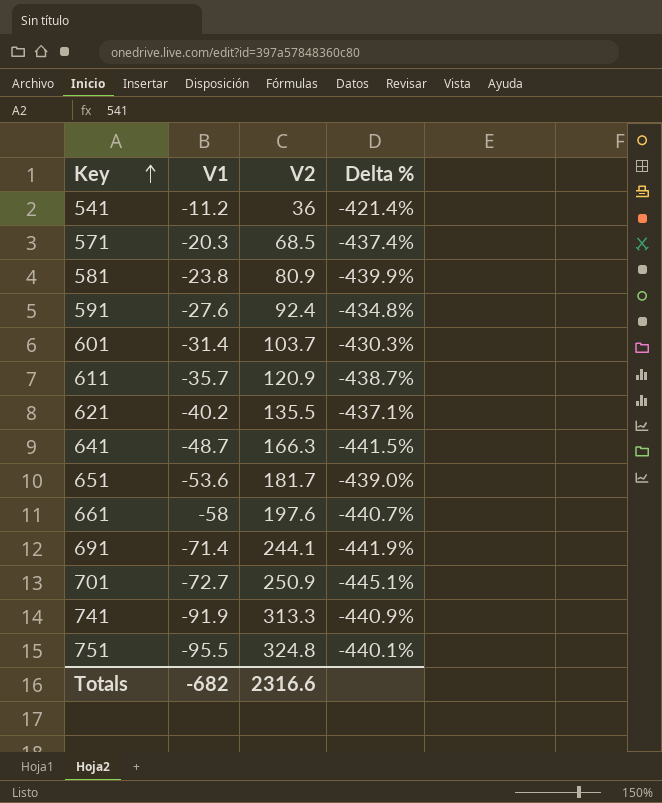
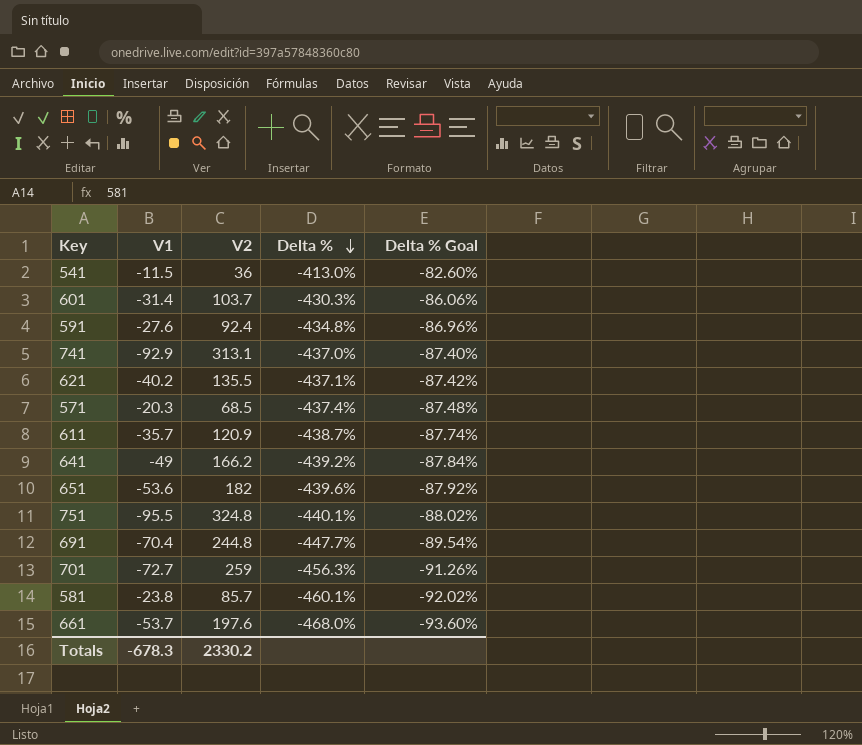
row order: Key ascending -> Delta % descending
column Delta % Goal | formula: none -> [Delta %] * 0.2
541 | V1: -11.2 -> -11.5
541 | Delta %: -421.4% -> -413.0%
741 | V1: -91.9 -> -92.9
741 | V2: 313.3 -> 313.1
741 | Delta %: -440.9% -> -437.0%
641 | V1: -48.7 -> -49
641 | V2: 166.3 -> 166.2
641 | Delta %: -441.5% -> -439.2%
651 | V2: 181.7 -> 182
651 | Delta %: -439.0% -> -439.6%
691 | V1: -71.4 -> -70.4
691 | V2: 244.1 -> 244.8
691 | Delta %: -441.9% -> -447.7%
701 | V2: 250.9 -> 259
701 | Delta %: -445.1% -> -456.3%
581 | V2: 80.9 -> 85.7
581 | Delta %: -439.9% -> -460.1%
661 | V1: -58 -> -53.7
661 | Delta %: -440.7% -> -468.0%
Totals | V1: -682 -> -678.3
Totals | V2: 2316.6 -> 2330.2

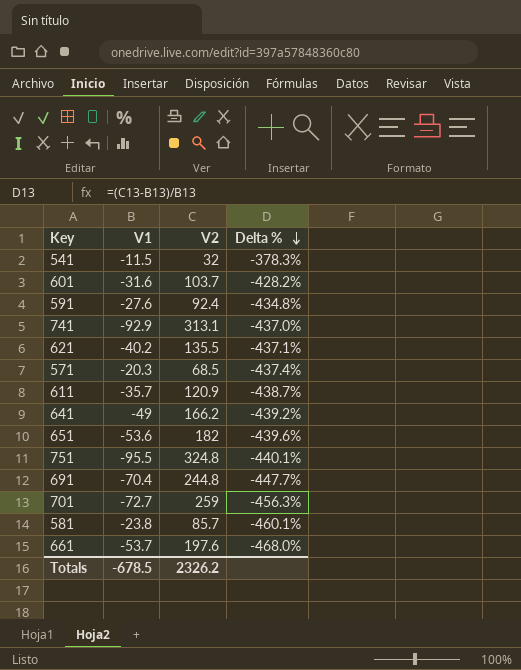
column Delta % Goal | formula: [Delta %] * 0.2 -> none
541 | V2: 36 -> 32
541 | Delta %: -413.0% -> -378.3%
601 | V1: -31.4 -> -31.6
601 | Delta %: -430.3% -> -428.2%
Totals | V1: -678.3 -> -678.5
Totals | V2: 2330.2 -> 2326.2

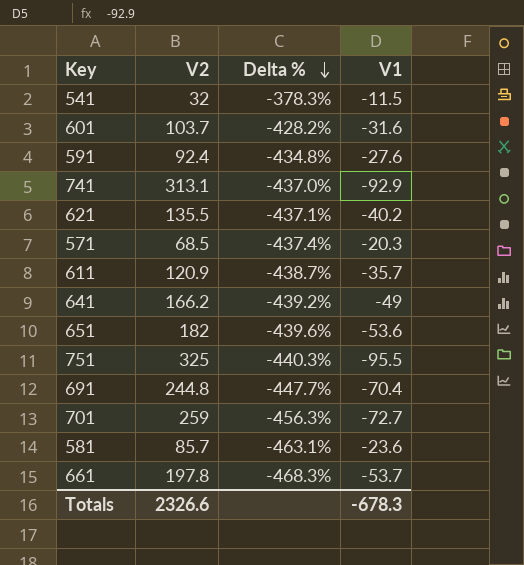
column V1 | position: 2 -> 4
751 | V2: 324.8 -> 325
751 | Delta %: -440.1% -> -440.3%
581 | Delta %: -460.1% -> -463.1%
581 | V1: -23.8 -> -23.6
661 | V2: 197.6 -> 197.8
661 | Delta %: -468.0% -> -468.3%
Totals | V2: 2326.2 -> 2326.6
Totals | V1: -678.5 -> -678.3

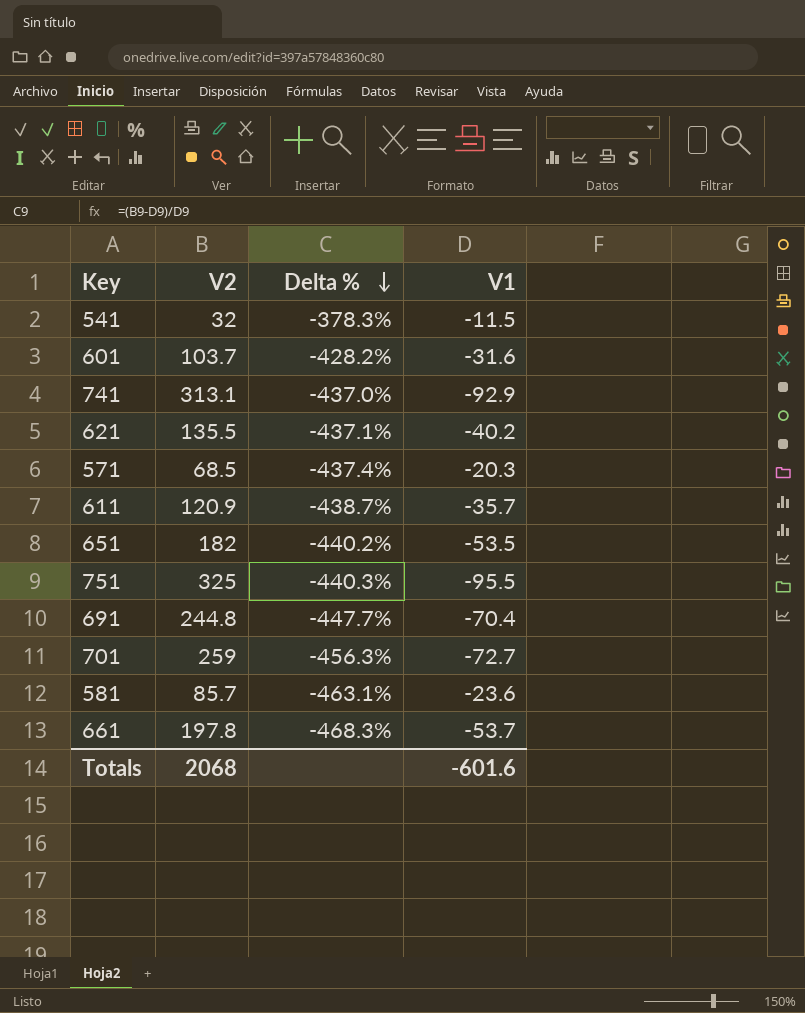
row 591: 92.4 | -434.8% | -27.6 -> none
row 641: 166.2 | -439.2% | -49 -> none
651 | Delta %: -439.6% -> -440.2%
651 | V1: -53.6 -> -53.5
Totals | V2: 2326.6 -> 2068
Totals | V1: -678.3 -> -601.6

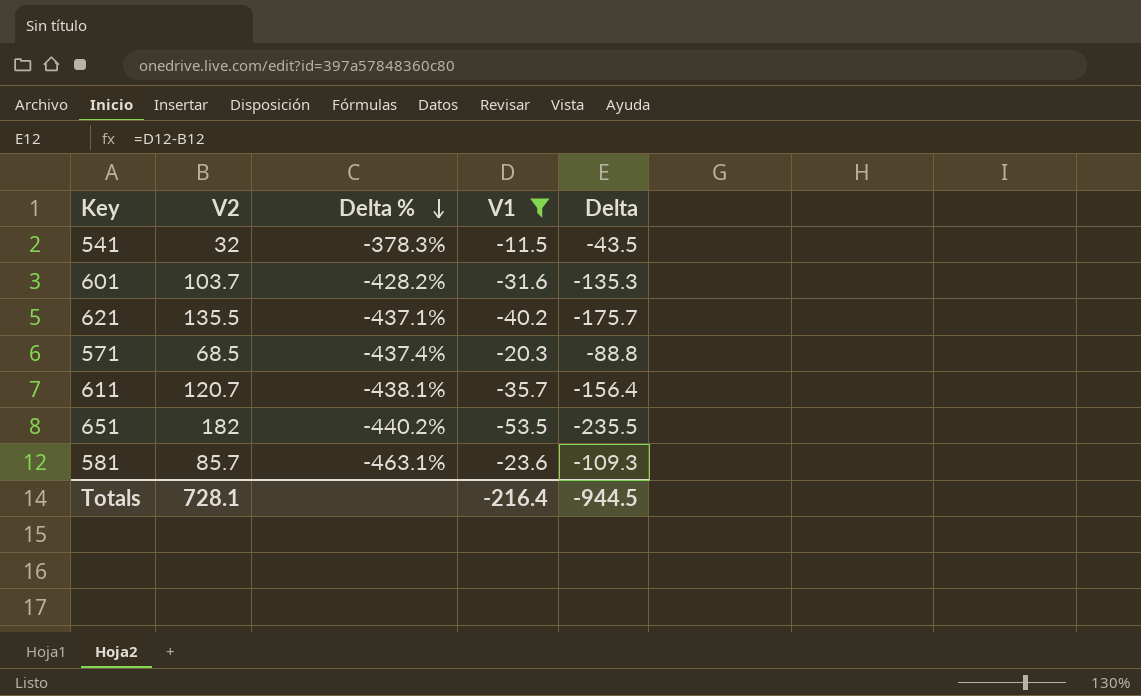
filter: none -> V1 >= -53.5
column Delta | formula: none -> [V1] - [V2]
611 | V2: 120.9 -> 120.7
611 | Delta %: -438.7% -> -438.1%
Totals | V2: 2068 -> 728.1
Totals | V1: -601.6 -> -216.4

